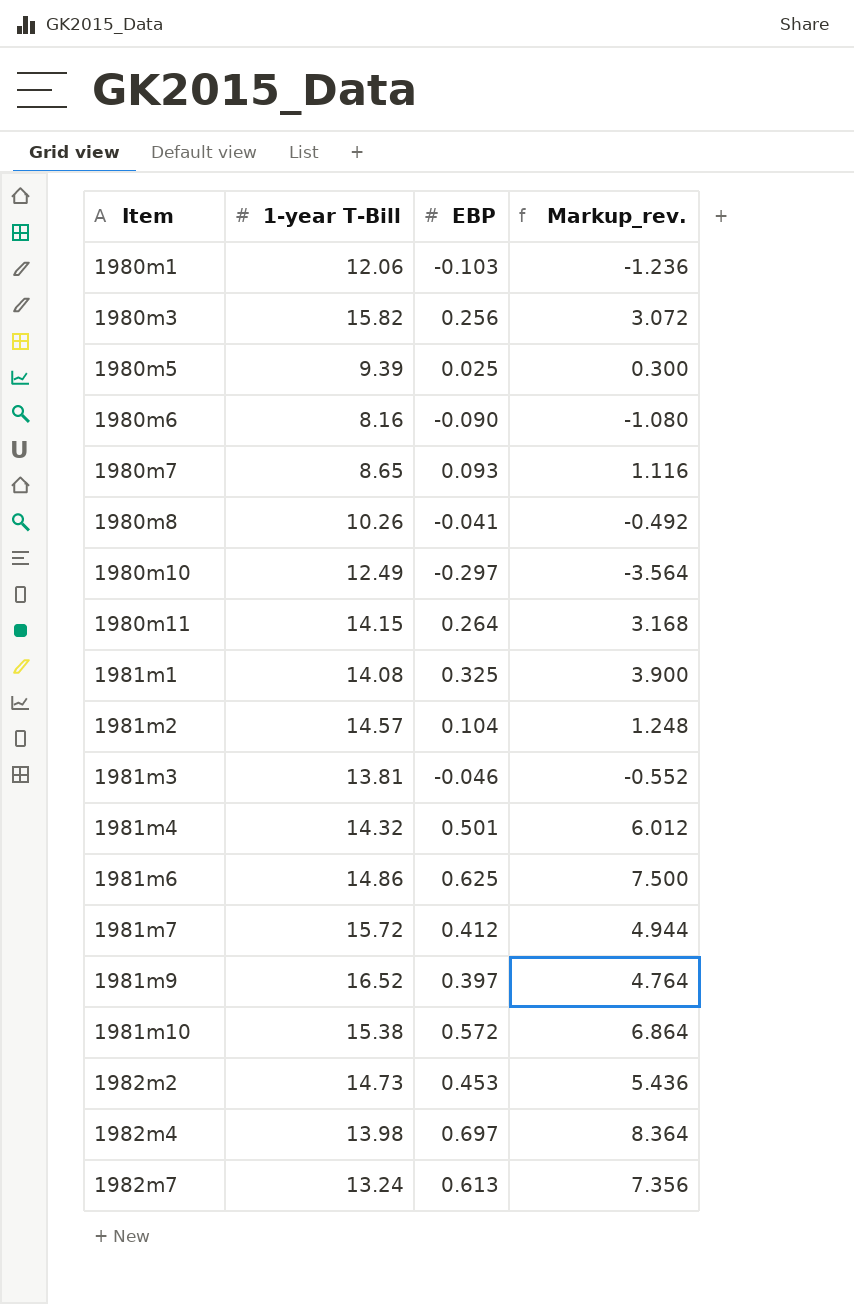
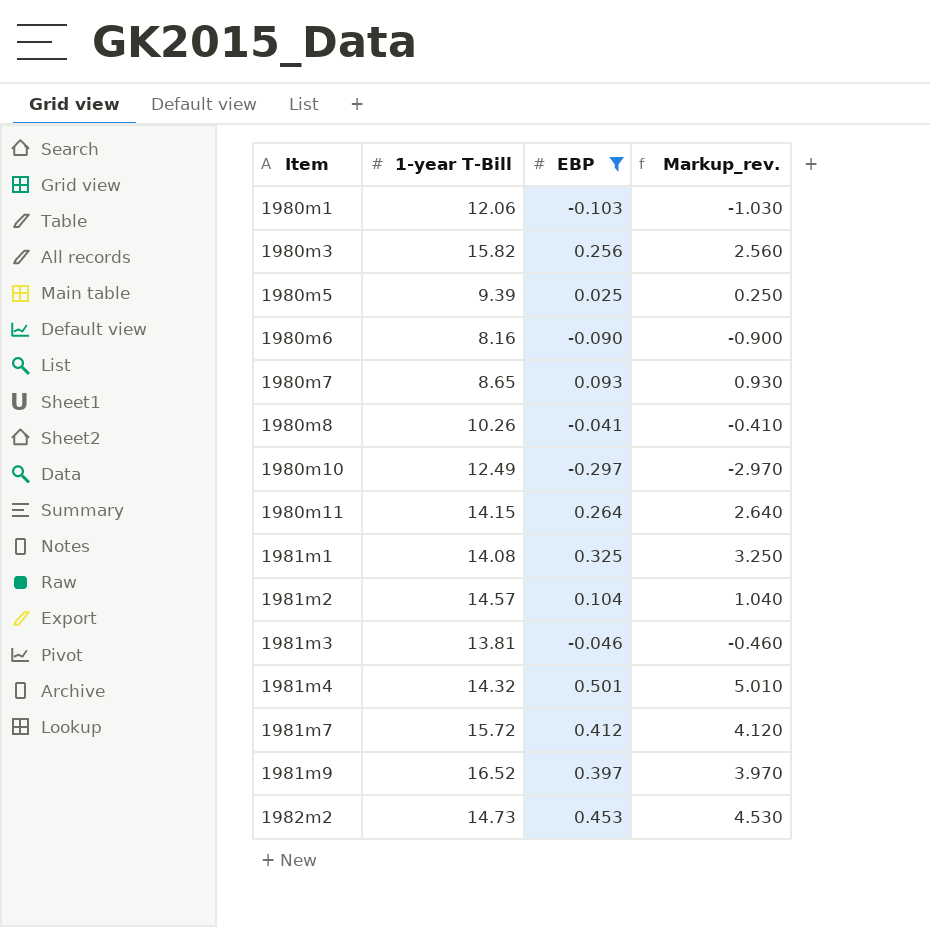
filter: none -> EBP <= 0.501
column Markup_rev. | formula: [EBP] * 12 -> [EBP] * 10

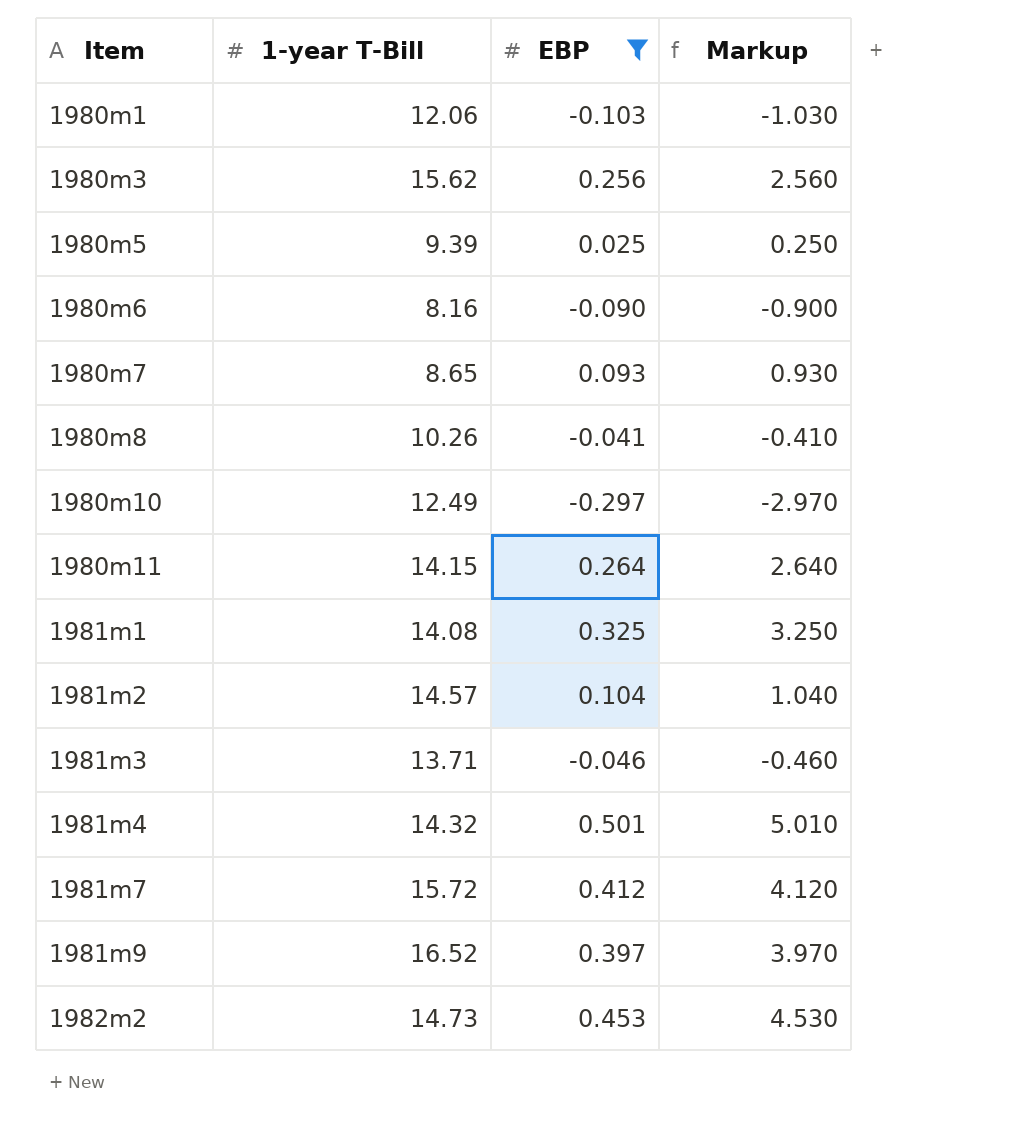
column name: Markup_rev. -> Markup
1980m3 | 1-year T-Bill: 15.82 -> 15.62
1981m3 | 1-year T-Bill: 13.81 -> 13.71

